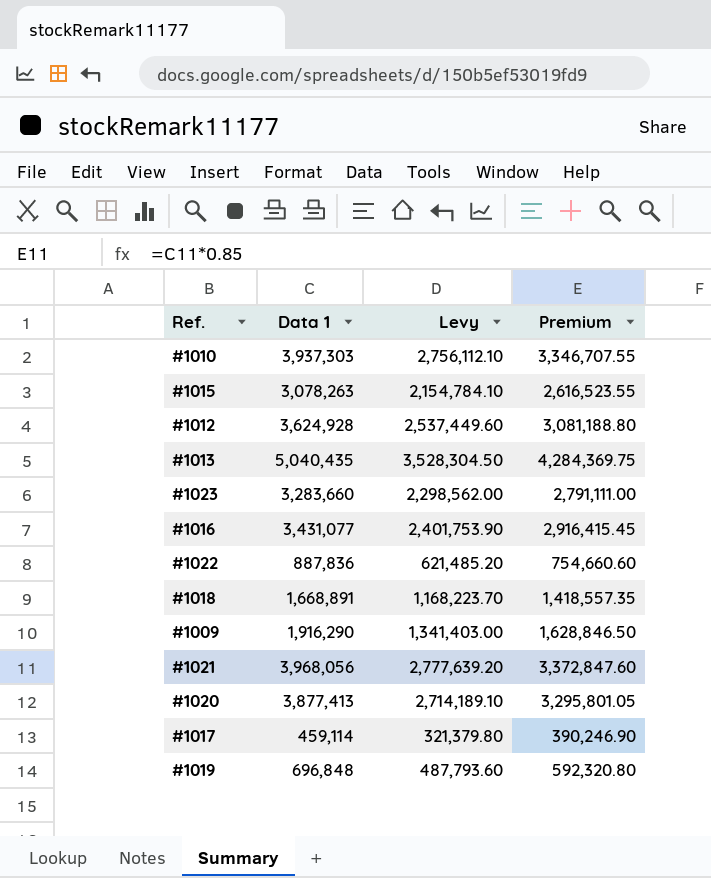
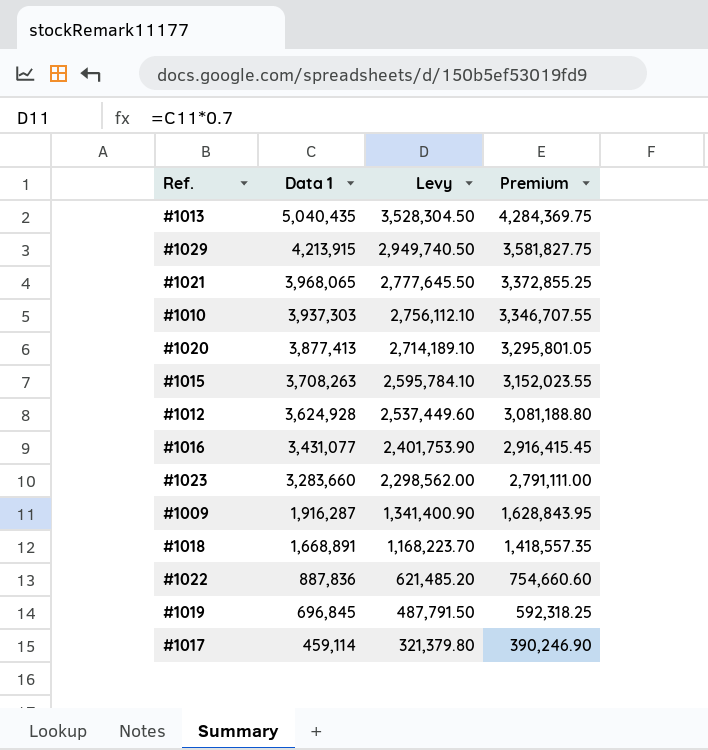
row order: none -> Data 1 descending
row #1029: none -> 4,213,915 | 2,949,740.50 | 3,581,827.75
#1021 | Data 1: 3,968,056 -> 3,968,065
#1021 | Levy: 2,777,639.20 -> 2,777,645.50
#1021 | Premium: 3,372,847.60 -> 3,372,855.25
#1015 | Data 1: 3,078,263 -> 3,708,263
#1015 | Levy: 2,154,784.10 -> 2,595,784.10
#1015 | Premium: 2,616,523.55 -> 3,152,023.55
#1009 | Data 1: 1,916,290 -> 1,916,287
#1009 | Levy: 1,341,403.00 -> 1,341,400.90
#1009 | Premium: 1,628,846.50 -> 1,628,843.95
#1019 | Data 1: 696,848 -> 696,845
#1019 | Levy: 487,793.60 -> 487,791.50
#1019 | Premium: 592,320.80 -> 592,318.25

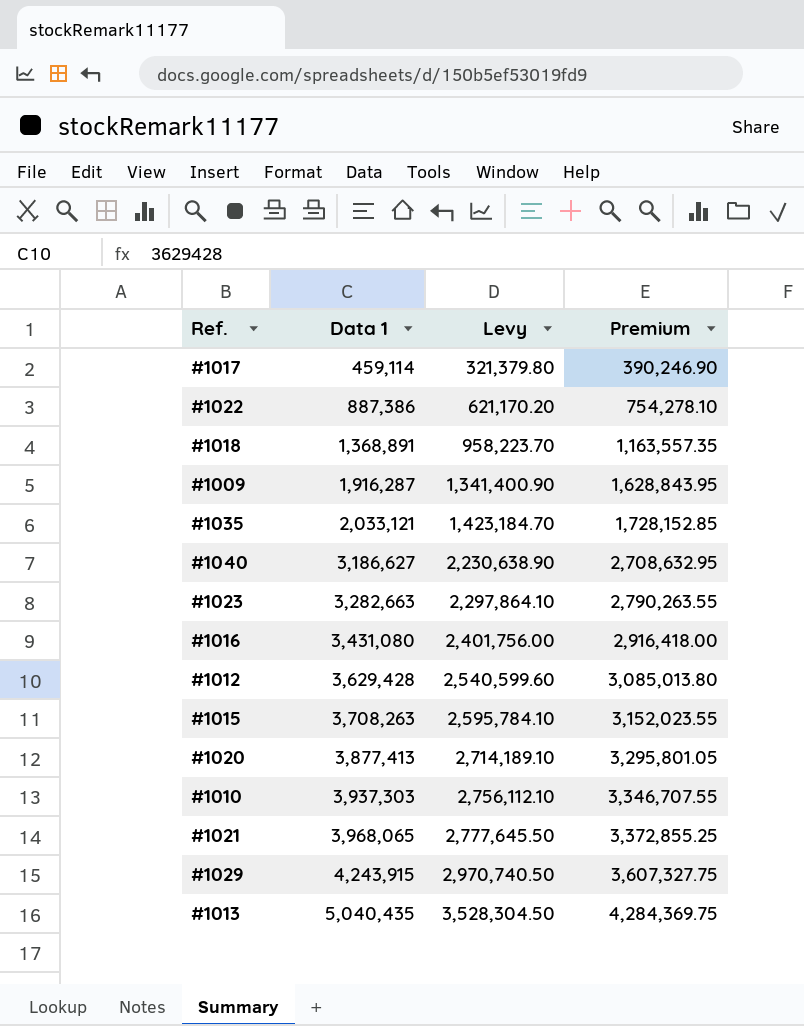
row order: Data 1 descending -> Data 1 ascending
row #1019: 696,845 | 487,791.50 | 592,318.25 -> none
#1022 | Data 1: 887,836 -> 887,386
#1022 | Levy: 621,485.20 -> 621,170.20
#1022 | Premium: 754,660.60 -> 754,278.10
#1018 | Data 1: 1,668,891 -> 1,368,891
#1018 | Levy: 1,168,223.70 -> 958,223.70
#1018 | Premium: 1,418,557.35 -> 1,163,557.35
row #1035: none -> 2,033,121 | 1,423,184.70 | 1,728,152.85
row #1040: none -> 3,186,627 | 2,230,638.90 | 2,708,632.95
#1023 | Data 1: 3,283,660 -> 3,282,663
#1023 | Levy: 2,298,562.00 -> 2,297,864.10
#1023 | Premium: 2,791,111.00 -> 2,790,263.55
#1016 | Data 1: 3,431,077 -> 3,431,080
#1016 | Levy: 2,401,753.90 -> 2,401,756.00
#1016 | Premium: 2,916,415.45 -> 2,916,418.00
#1012 | Data 1: 3,624,928 -> 3,629,428
#1012 | Levy: 2,537,449.60 -> 2,540,599.60
#1012 | Premium: 3,081,188.80 -> 3,085,013.80
#1029 | Data 1: 4,213,915 -> 4,243,915
#1029 | Levy: 2,949,740.50 -> 2,970,740.50
#1029 | Premium: 3,581,827.75 -> 3,607,327.75

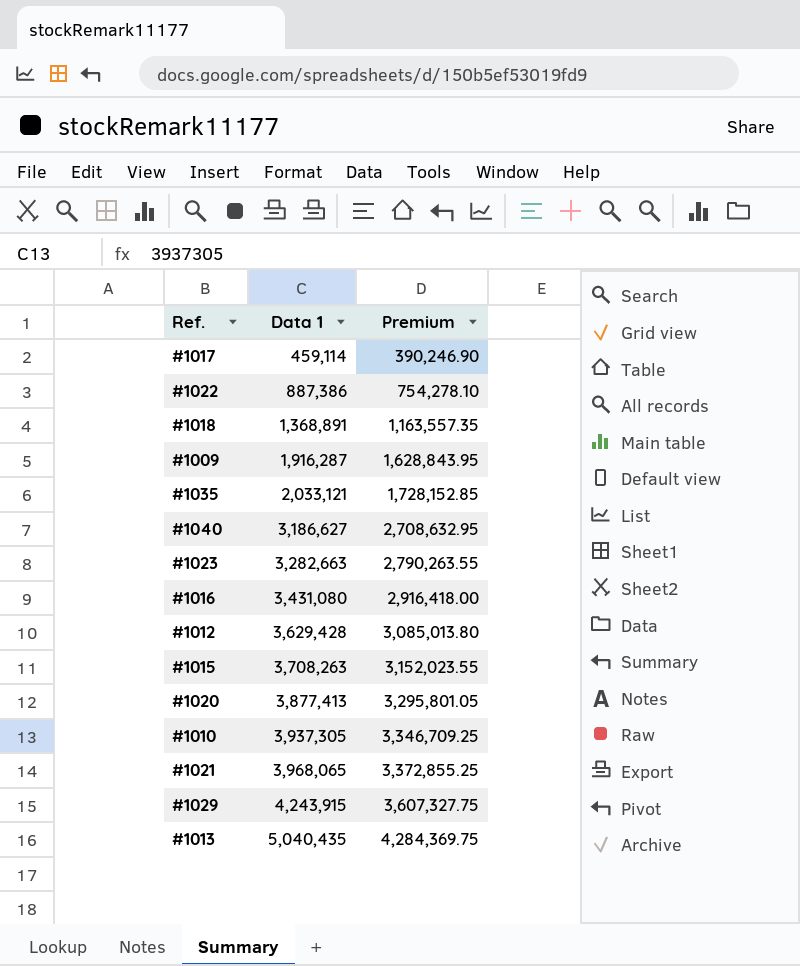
column Levy | formula: [Data 1] * 0.7 -> none
#1010 | Data 1: 3,937,303 -> 3,937,305
#1010 | Premium: 3,346,707.55 -> 3,346,709.25

